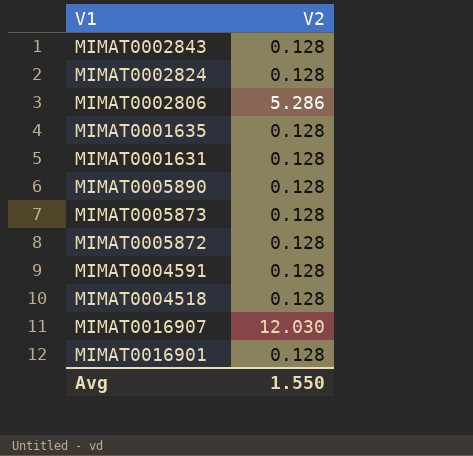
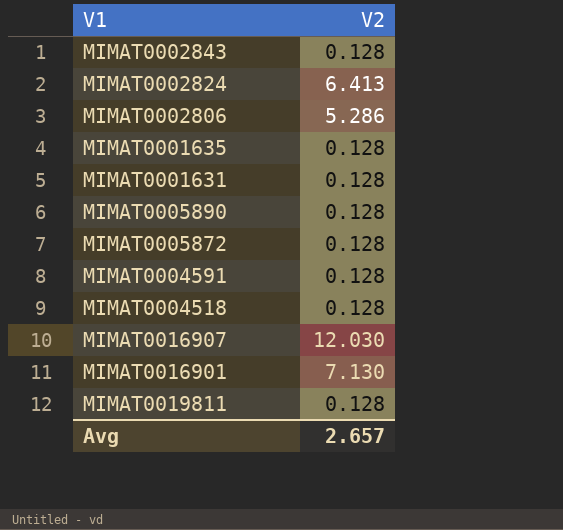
row MIMAT0005873: 0.128 -> none
MIMAT0002824 | V2: 0.128 -> 6.413
MIMAT0016901 | V2: 0.128 -> 7.130
row MIMAT0019811: none -> 0.128
Avg | V2: 1.550 -> 2.657

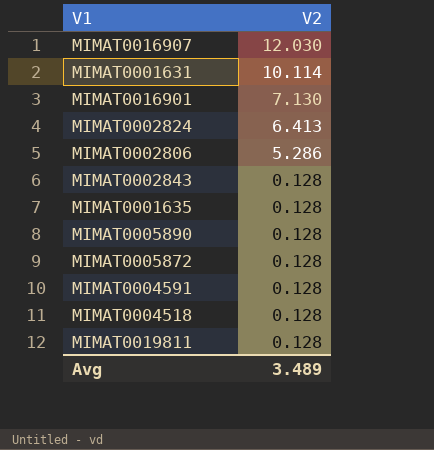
row order: none -> V2 descending
MIMAT0001631 | V2: 0.128 -> 10.114
Avg | V2: 2.657 -> 3.489

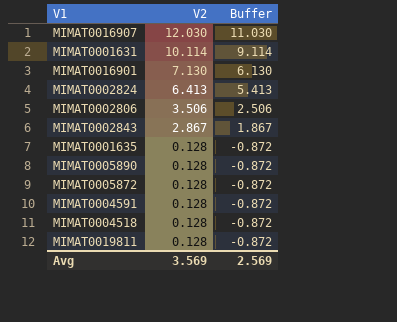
column Buffer | formula: none -> [V2] - 1
MIMAT0002806 | V2: 5.286 -> 3.506
MIMAT0002843 | V2: 0.128 -> 2.867
Avg | V2: 3.489 -> 3.569

